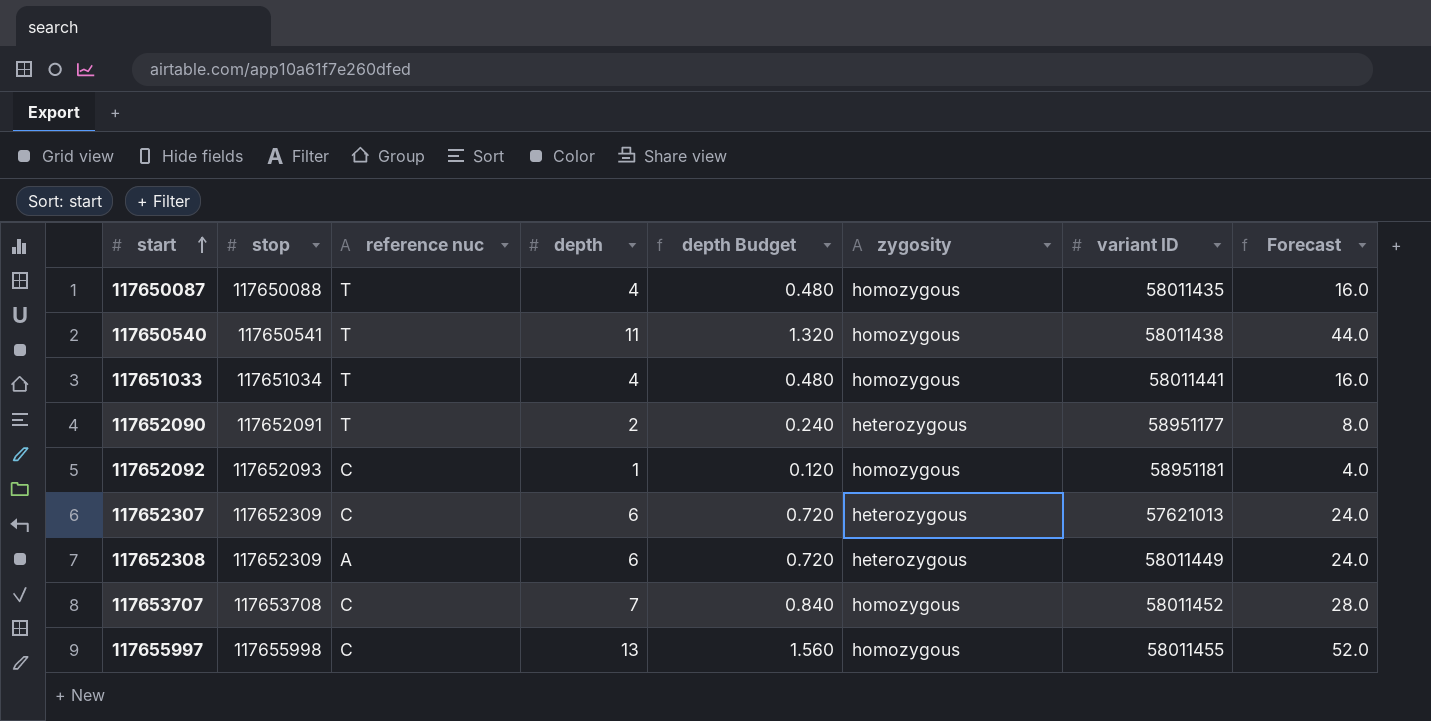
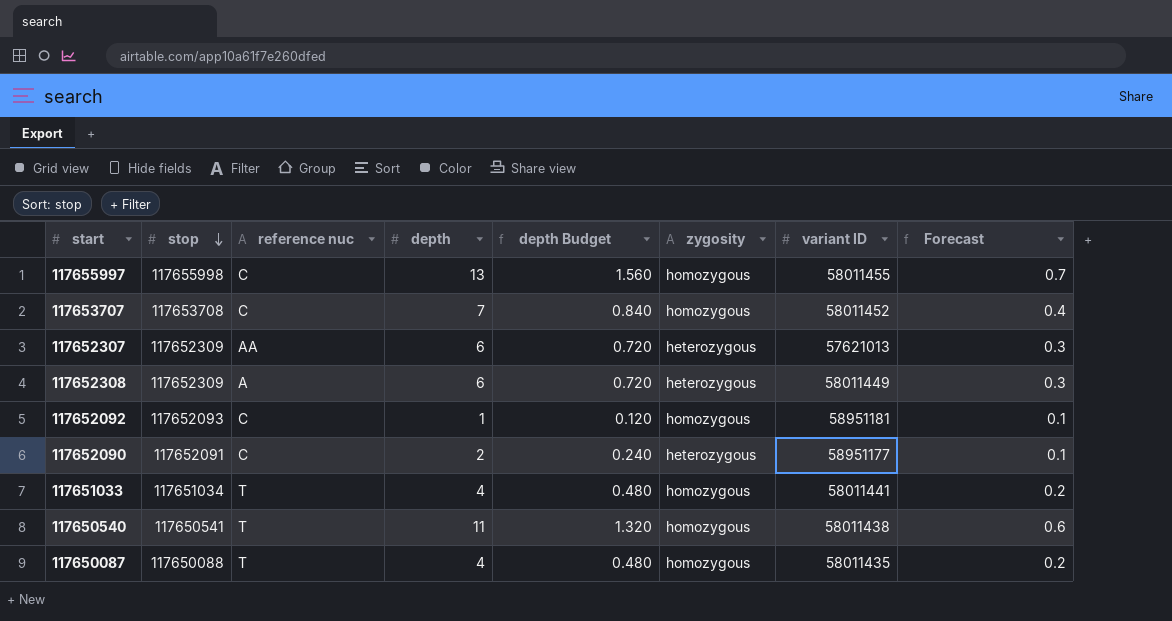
row order: start ascending -> stop descending
column Forecast | formula: [depth] * 4 -> [depth] * 0.05
117652307 | reference nuc: C -> AA
117652090 | reference nuc: T -> C

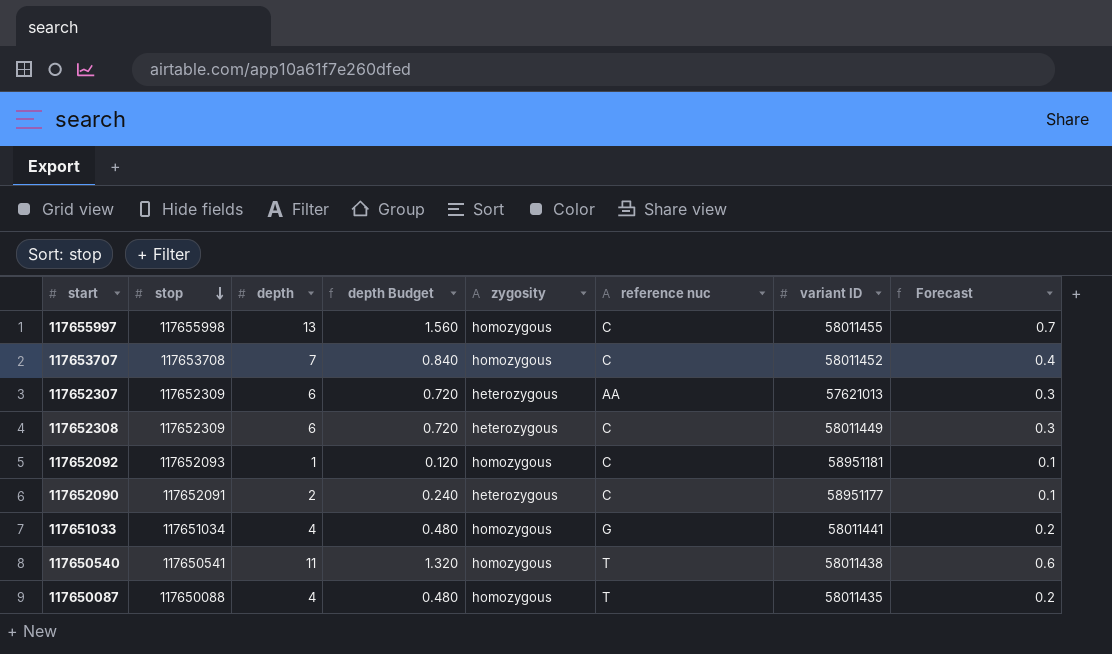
column reference nuc | position: 3 -> 6
117652308 | reference nuc: A -> C
117651033 | reference nuc: T -> G

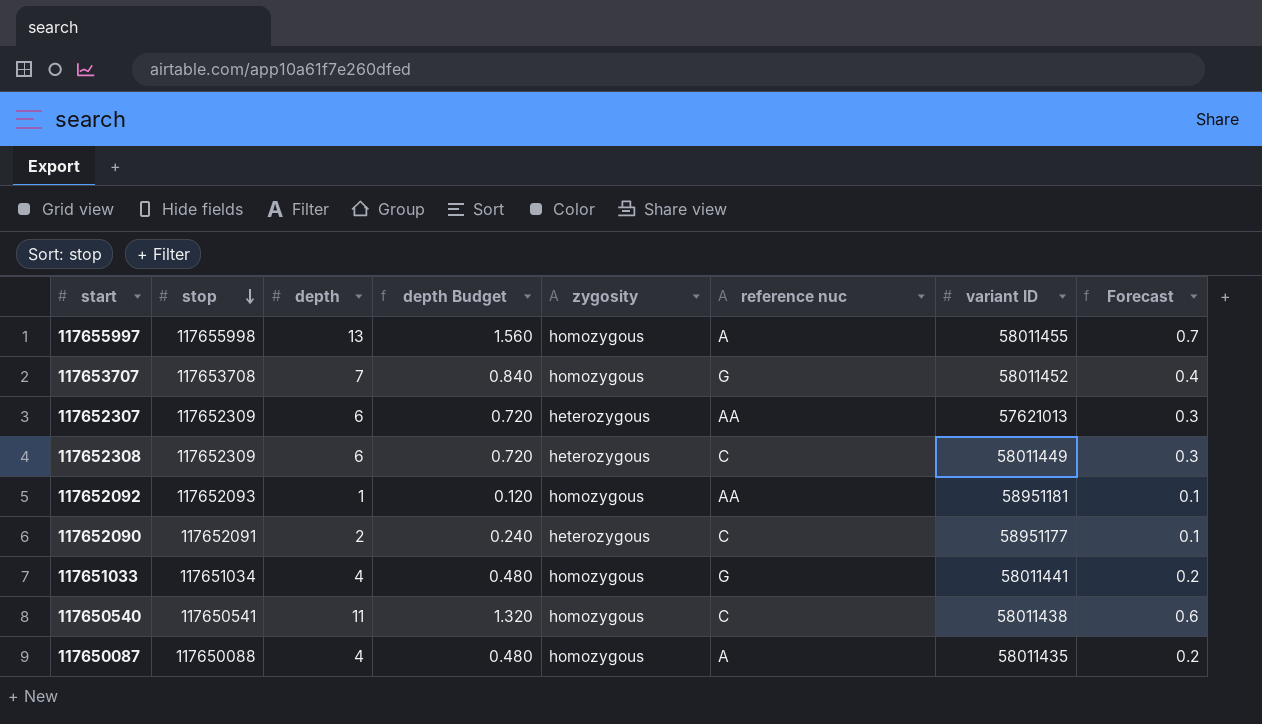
117655997 | reference nuc: C -> A
117653707 | reference nuc: C -> G
117652092 | reference nuc: C -> AA
117650540 | reference nuc: T -> C
117650087 | reference nuc: T -> A

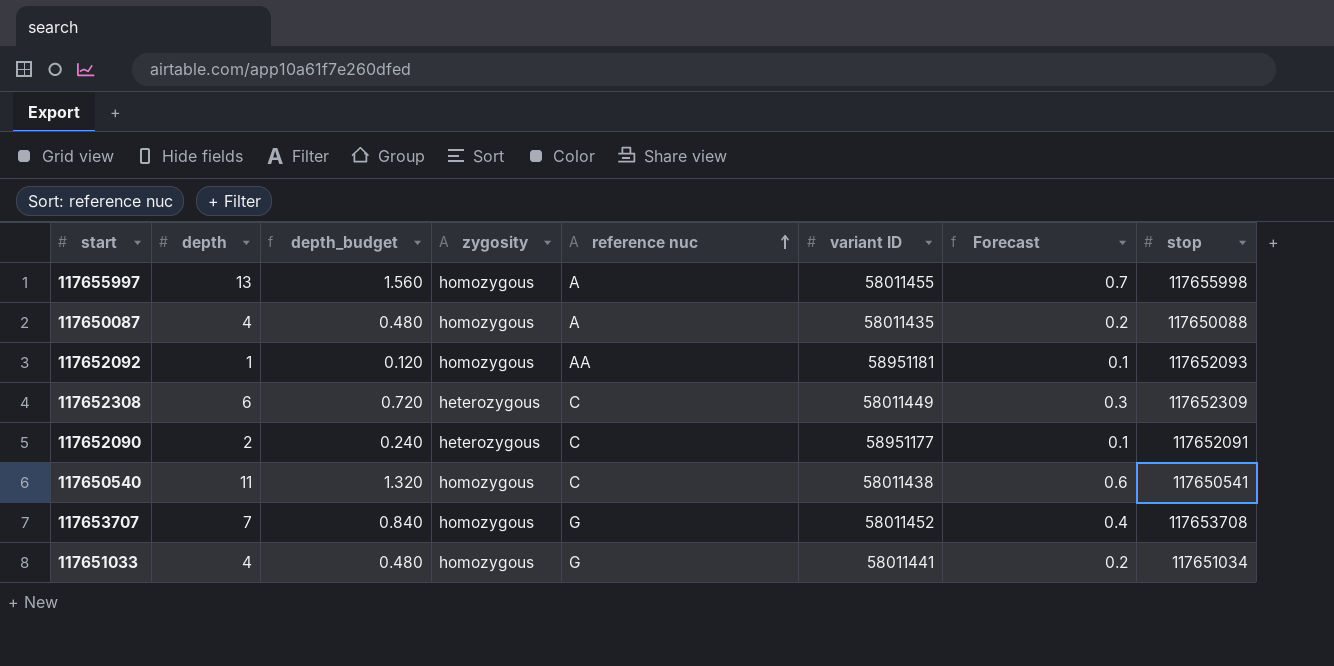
row order: stop descending -> reference nuc ascending
column name: depth Budget -> depth_budget
column stop | position: 2 -> 8
row 117652307: 117652309 | 6 | 0.720 | heterozygous | AA | 57621013 | 0.3 -> none

